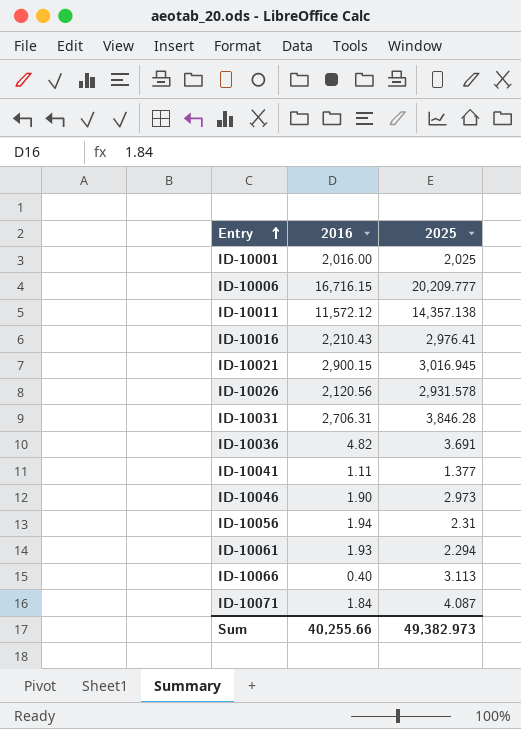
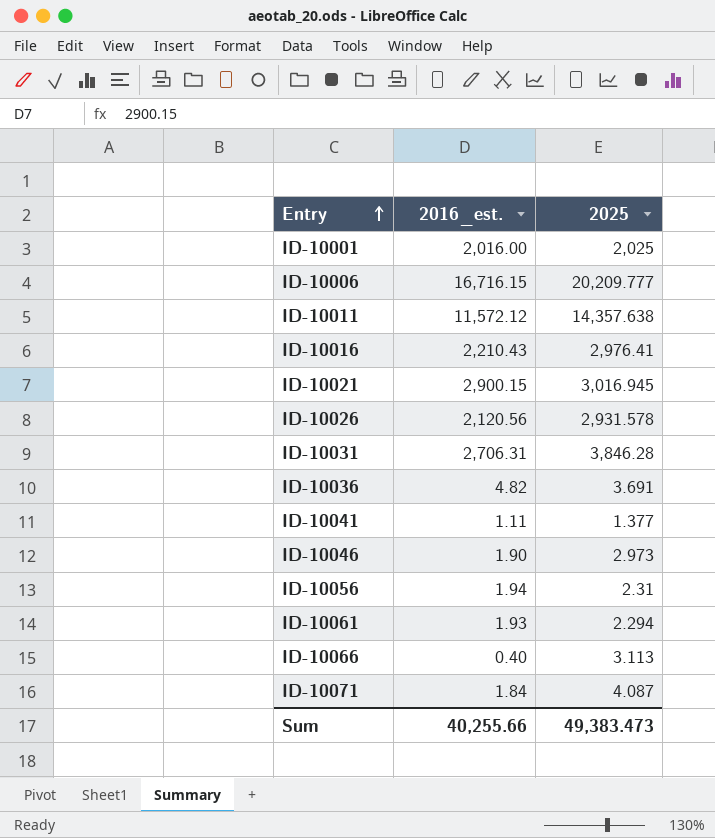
column name: 2016 -> 2016_est.
ID-10011 | 2025: 14,357.138 -> 14,357.638
Sum | 2025: 49,382.973 -> 49,383.473

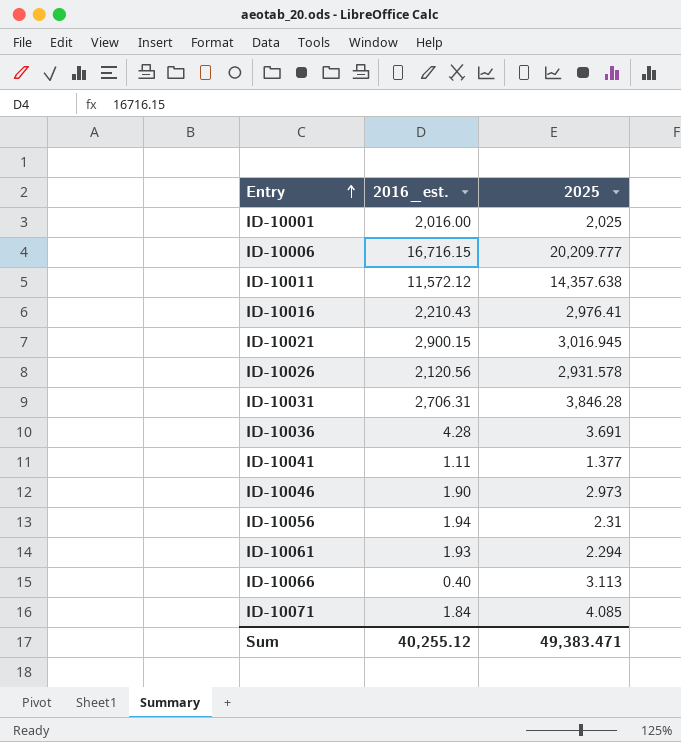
ID-10036 | 2016_est.: 4.82 -> 4.28
ID-10071 | 2025: 4.087 -> 4.085
Sum | 2016_est.: 40,255.66 -> 40,255.12
Sum | 2025: 49,383.473 -> 49,383.471

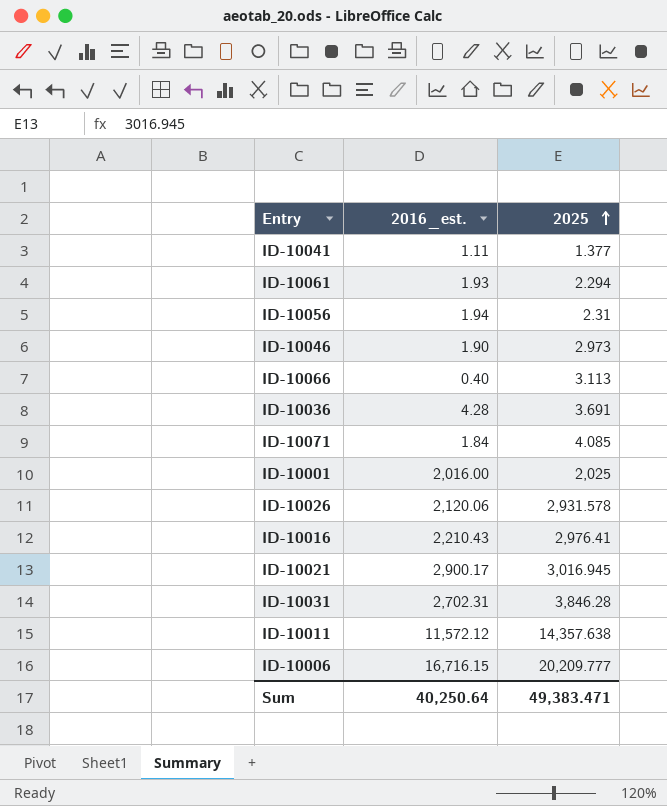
row order: Entry ascending -> 2025 ascending
ID-10026 | 2016_est.: 2,120.56 -> 2,120.06
ID-10021 | 2016_est.: 2,900.15 -> 2,900.17
ID-10031 | 2016_est.: 2,706.31 -> 2,702.31
Sum | 2016_est.: 40,255.12 -> 40,250.64

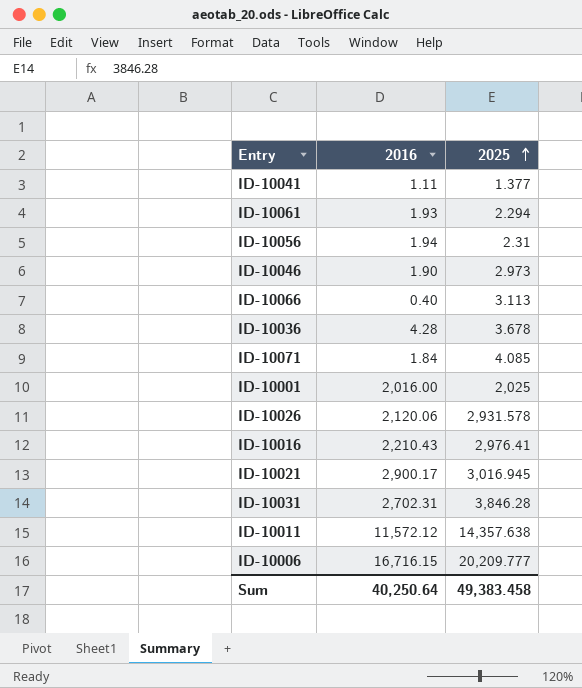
column name: 2016_est. -> 2016
ID-10036 | 2025: 3.691 -> 3.678
Sum | 2025: 49,383.471 -> 49,383.458

